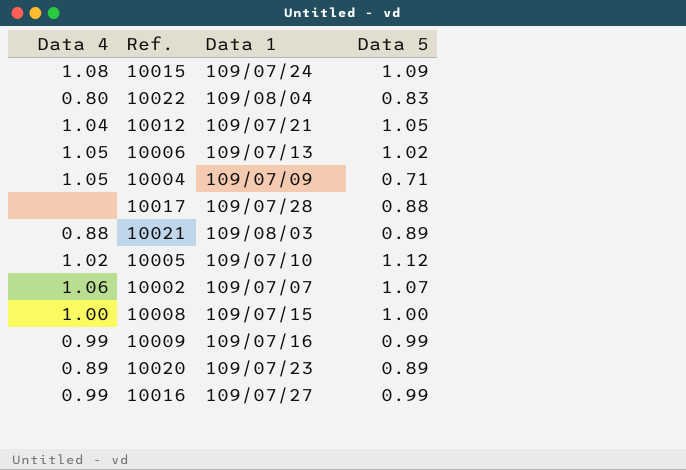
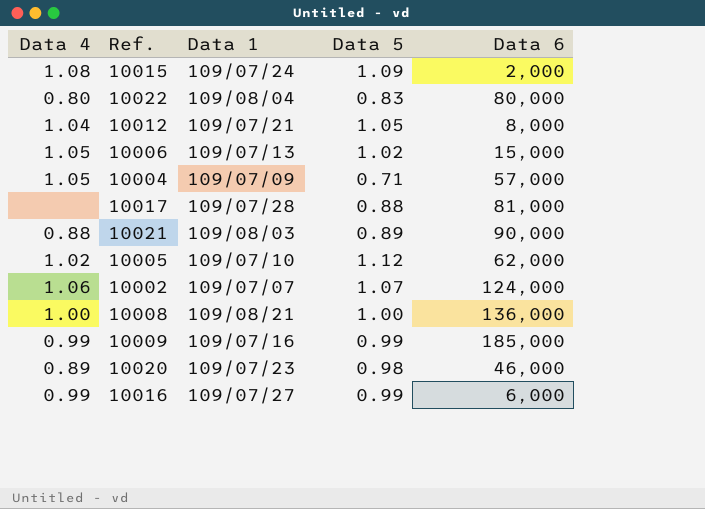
column Data 6 | position: none -> 5
10008 | Data 1: 109/07/15 -> 109/08/21
10020 | Data 5: 0.89 -> 0.98

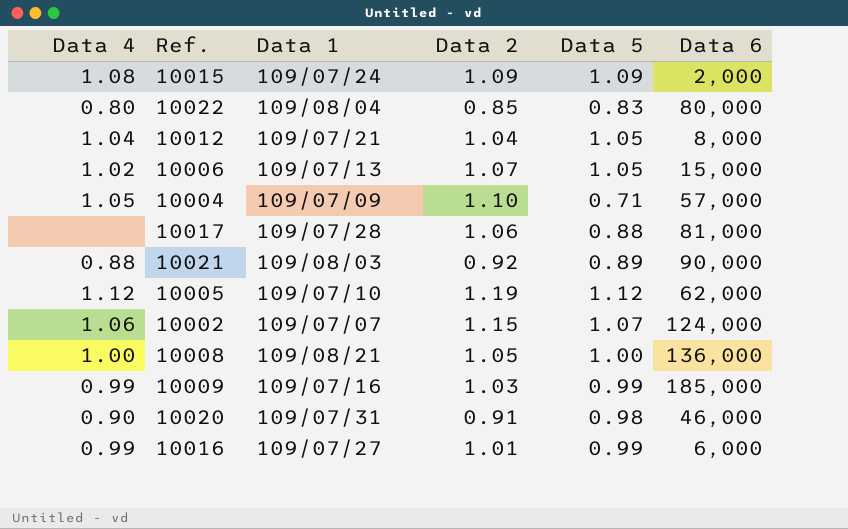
column Data 2 | position: none -> 4
10006 | Data 4: 1.05 -> 1.02
10006 | Data 5: 1.02 -> 1.05
10005 | Data 4: 1.02 -> 1.12
10020 | Data 4: 0.89 -> 0.90
10020 | Data 1: 109/07/23 -> 109/07/31

